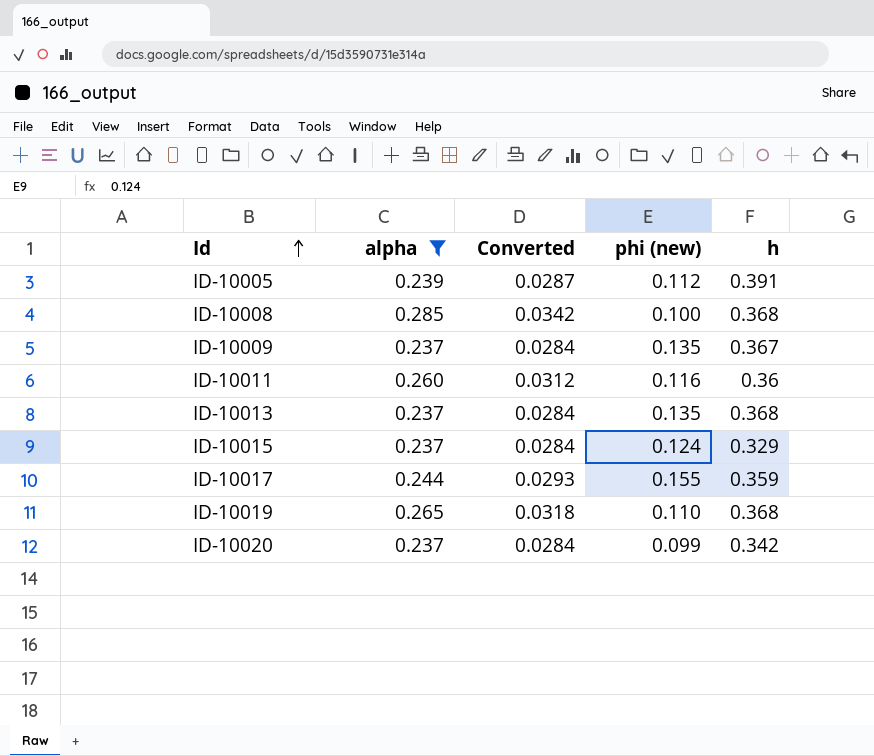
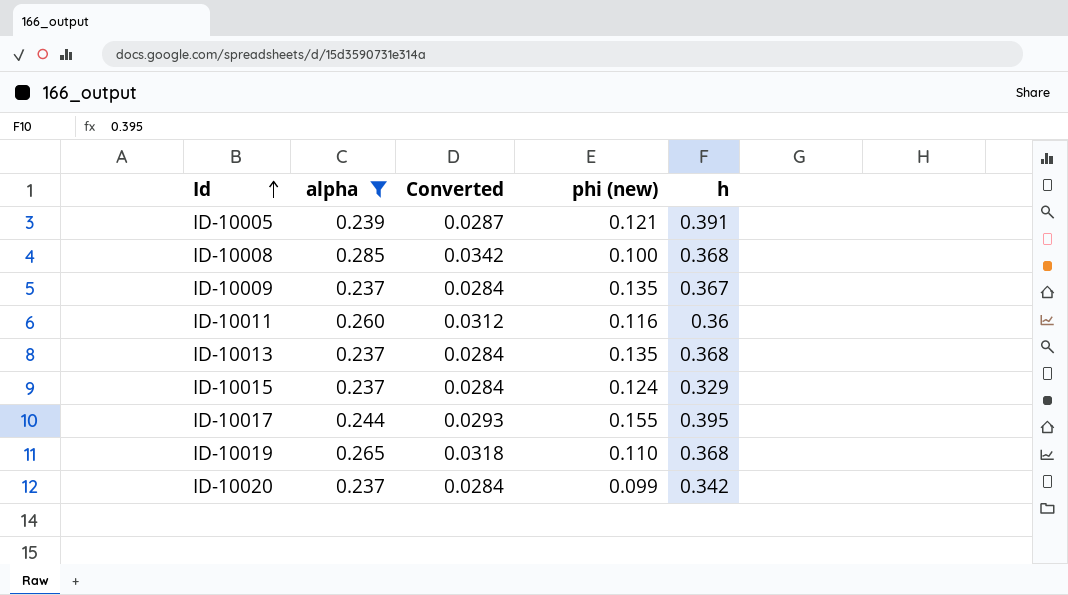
ID-10005 | phi (new): 0.112 -> 0.121
ID-10017 | h: 0.359 -> 0.395

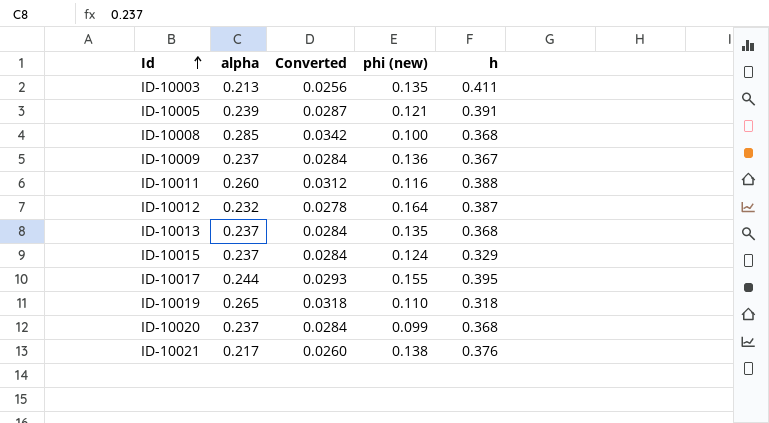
filter: alpha >= 0.237 -> none
ID-10009 | phi (new): 0.135 -> 0.136
ID-10011 | h: 0.36 -> 0.388
ID-10019 | h: 0.368 -> 0.318
ID-10020 | h: 0.342 -> 0.368

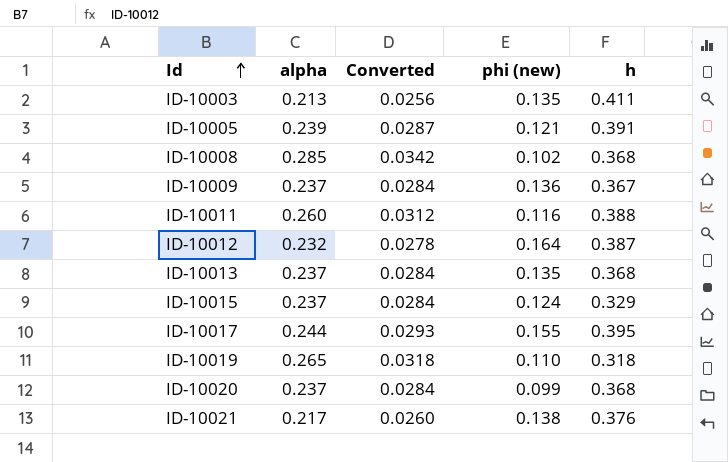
ID-10008 | phi (new): 0.100 -> 0.102

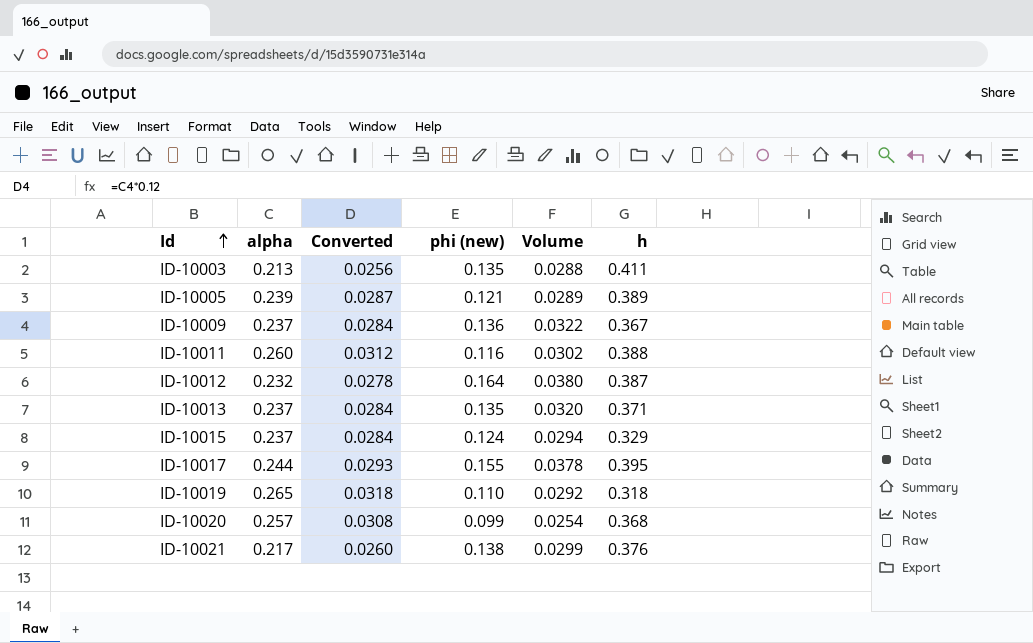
column Volume | formula: none -> [alpha] * [phi (new)]
row ID-10008: 0.285 | 0.0342 | 0.102 | 0.368 -> none
ID-10005 | h: 0.391 -> 0.389
ID-10013 | h: 0.368 -> 0.371
ID-10020 | alpha: 0.237 -> 0.257
ID-10020 | Converted: 0.0284 -> 0.0308

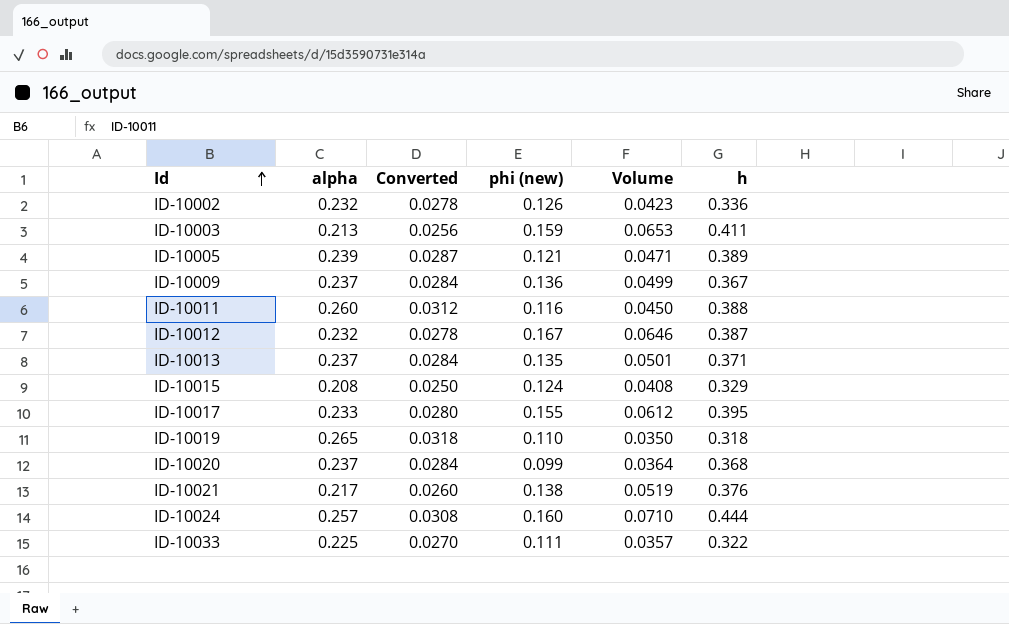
column Volume | formula: [alpha] * [phi (new)] -> [phi (new)] * [h]
row ID-10002: none -> 0.232 | 0.0278 | 0.126 | 0.0423 | 0.336
ID-10003 | phi (new): 0.135 -> 0.159
ID-10012 | phi (new): 0.164 -> 0.167
ID-10015 | alpha: 0.237 -> 0.208
ID-10015 | Converted: 0.0284 -> 0.0250
ID-10017 | alpha: 0.244 -> 0.233
ID-10017 | Converted: 0.0293 -> 0.0280
ID-10020 | alpha: 0.257 -> 0.237
ID-10020 | Converted: 0.0308 -> 0.0284
row ID-10024: none -> 0.257 | 0.0308 | 0.160 | 0.0710 | 0.444
row ID-10033: none -> 0.225 | 0.0270 | 0.111 | 0.0357 | 0.322

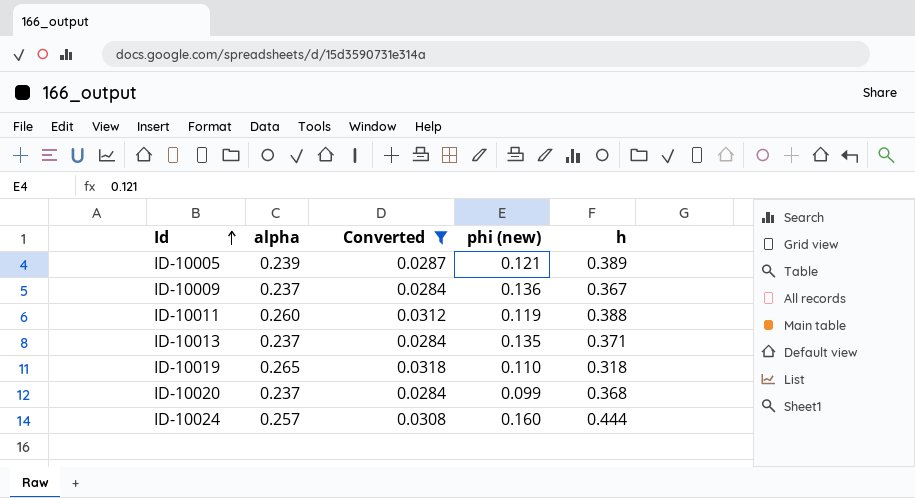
filter: none -> Converted >= 0.0284
column Volume | formula: [phi (new)] * [h] -> none
ID-10011 | phi (new): 0.116 -> 0.119

